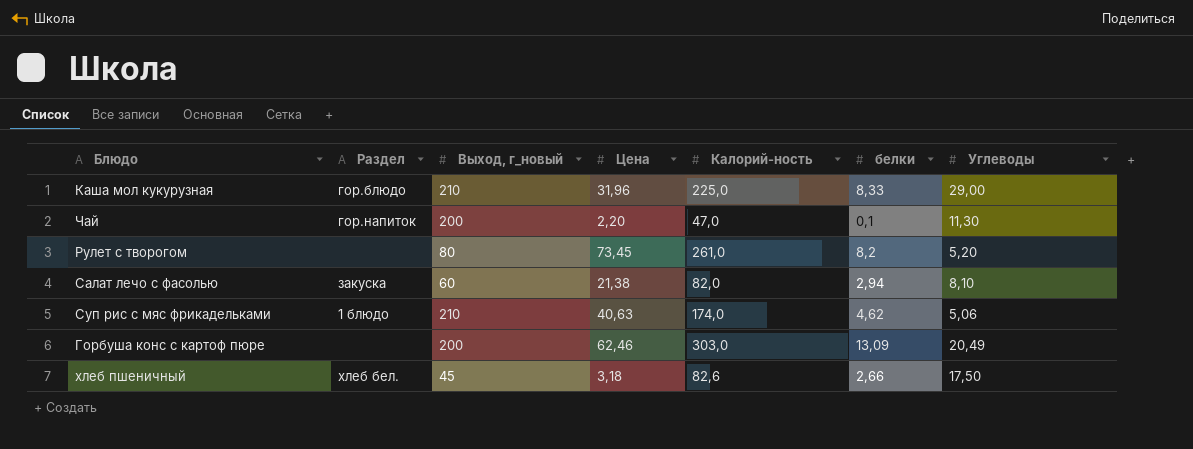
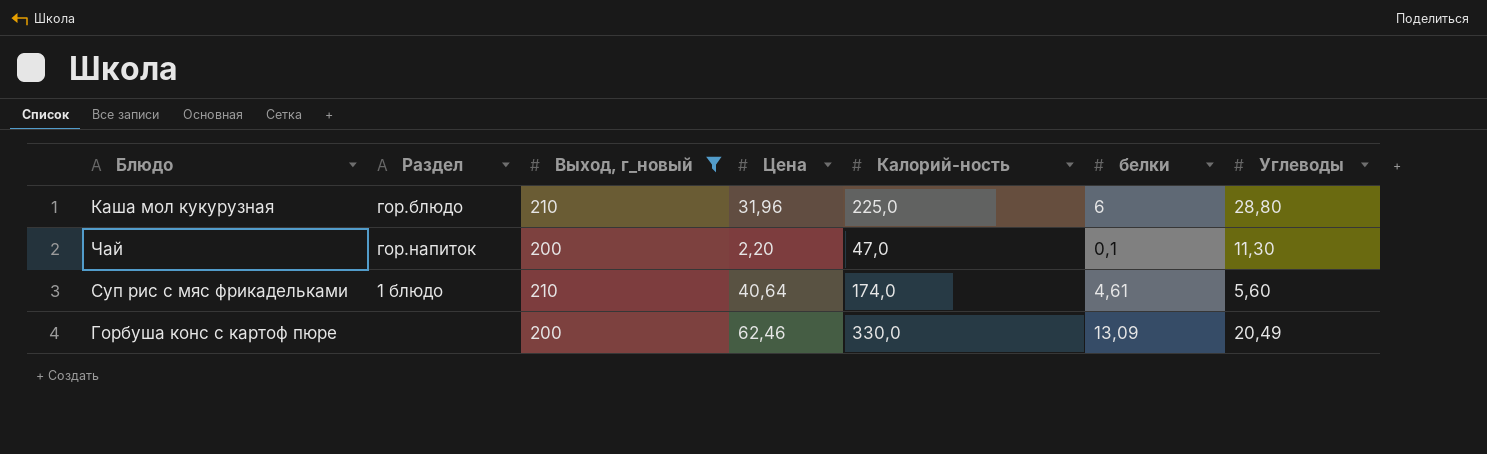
filter: none -> Выход, г_новый >= 200
Каша мол кукурузная | белки: 8,33 -> 6
Каша мол кукурузная | Углеводы: 29,00 -> 28,80
Суп рис с мяс фрикадельками | Цена: 40,63 -> 40,64
Суп рис с мяс фрикадельками | белки: 4,62 -> 4,61
Суп рис с мяс фрикадельками | Углеводы: 5,06 -> 5,60
Горбуша конс с картоф пюре | Калорий-ность: 303,0 -> 330,0

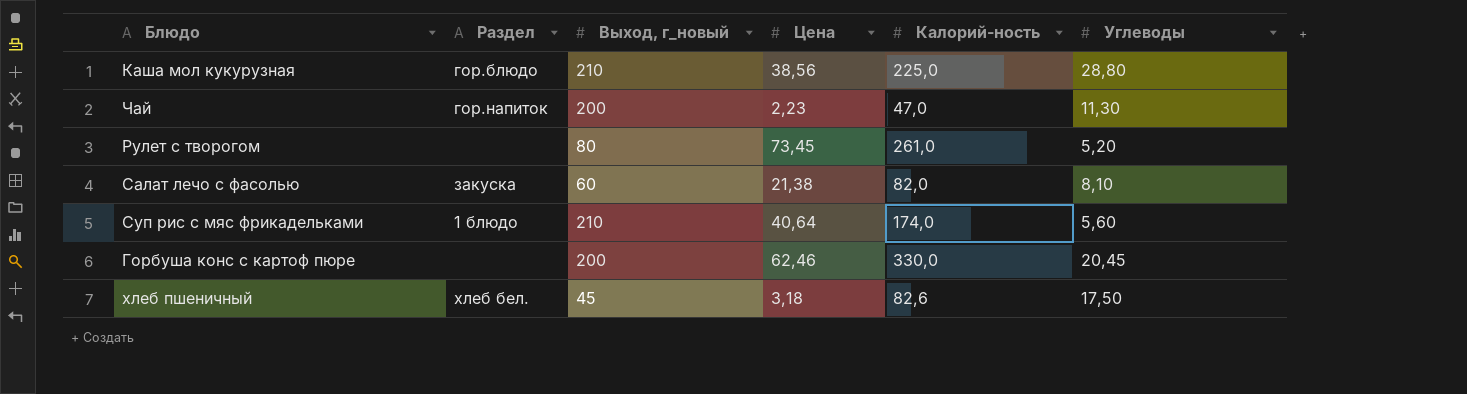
filter: Выход, г_новый >= 200 -> none
column белки | position: 6 -> none
Каша мол кукурузная | Цена: 31,96 -> 38,56
Чай | Цена: 2,20 -> 2,23
Горбуша конс с картоф пюре | Углеводы: 20,49 -> 20,45

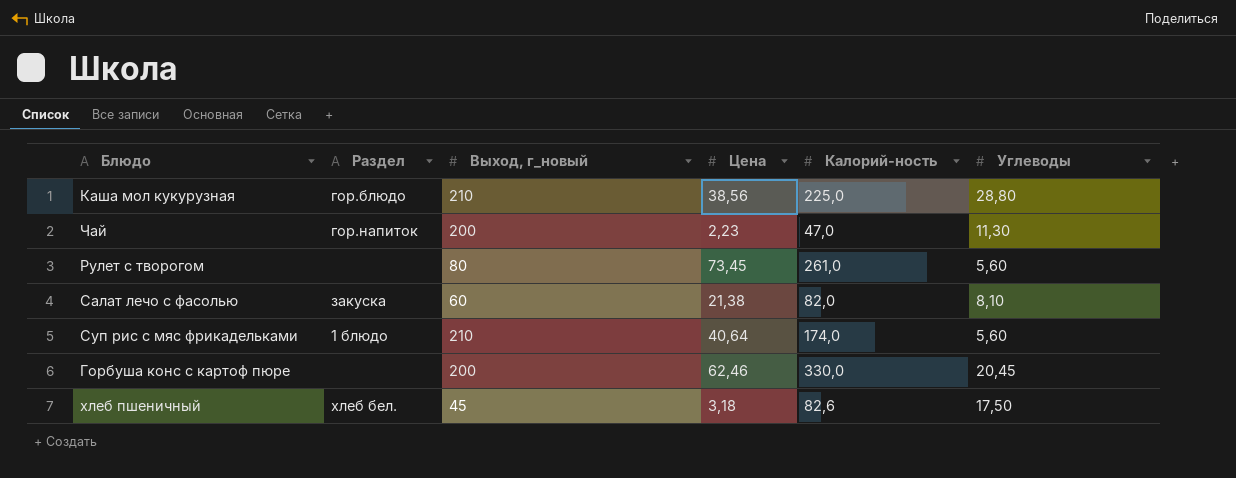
Рулет с творогом | Углеводы: 5,20 -> 5,60

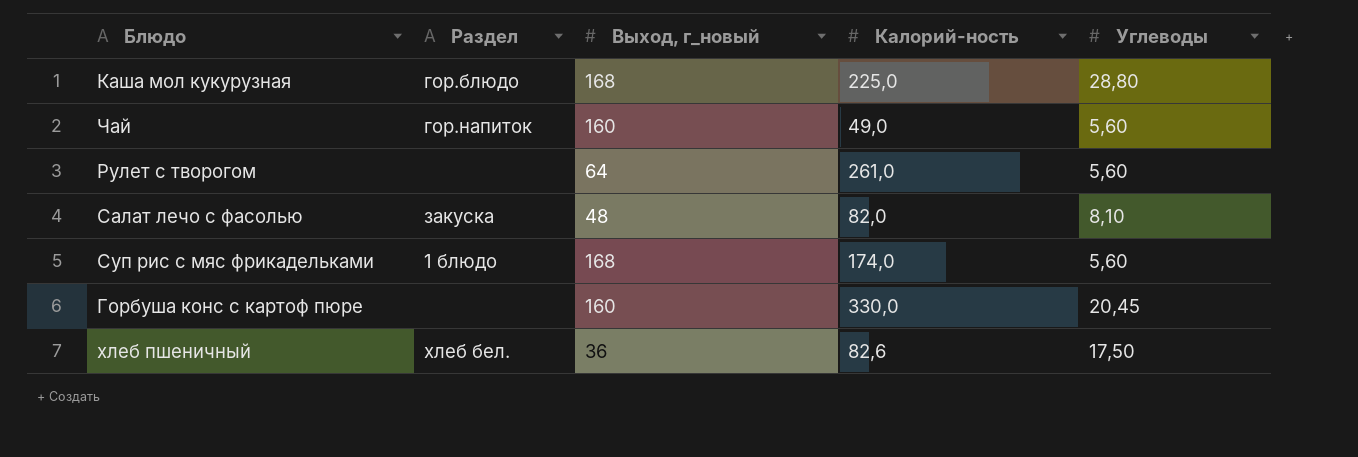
column Цена | position: 4 -> none
Каша мол кукурузная | Выход, г_новый: 210 -> 168
Чай | Выход, г_новый: 200 -> 160
Чай | Калорий-ность: 47,0 -> 49,0
Чай | Углеводы: 11,30 -> 5,60
Рулет с творогом | Выход, г_новый: 80 -> 64
Салат лечо с фасолью | Выход, г_новый: 60 -> 48
Суп рис с мяс фрикадельками | Выход, г_новый: 210 -> 168
Горбуша конс с картоф пюре | Выход, г_новый: 200 -> 160
хлеб пшеничный | Выход, г_новый: 45 -> 36

